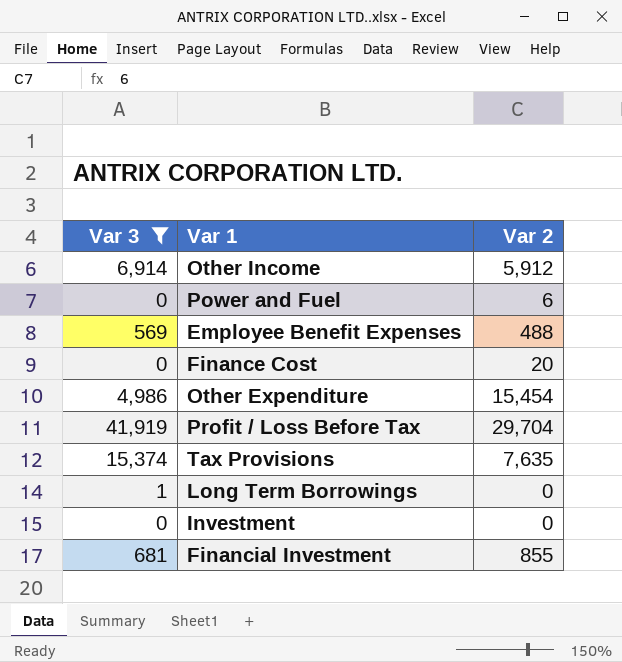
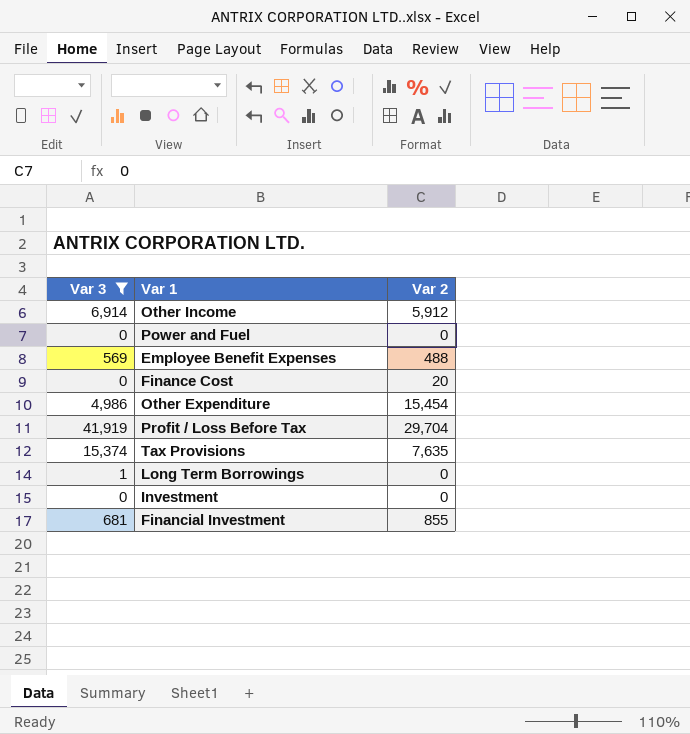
Power and Fuel | Var 2: 6 -> 0

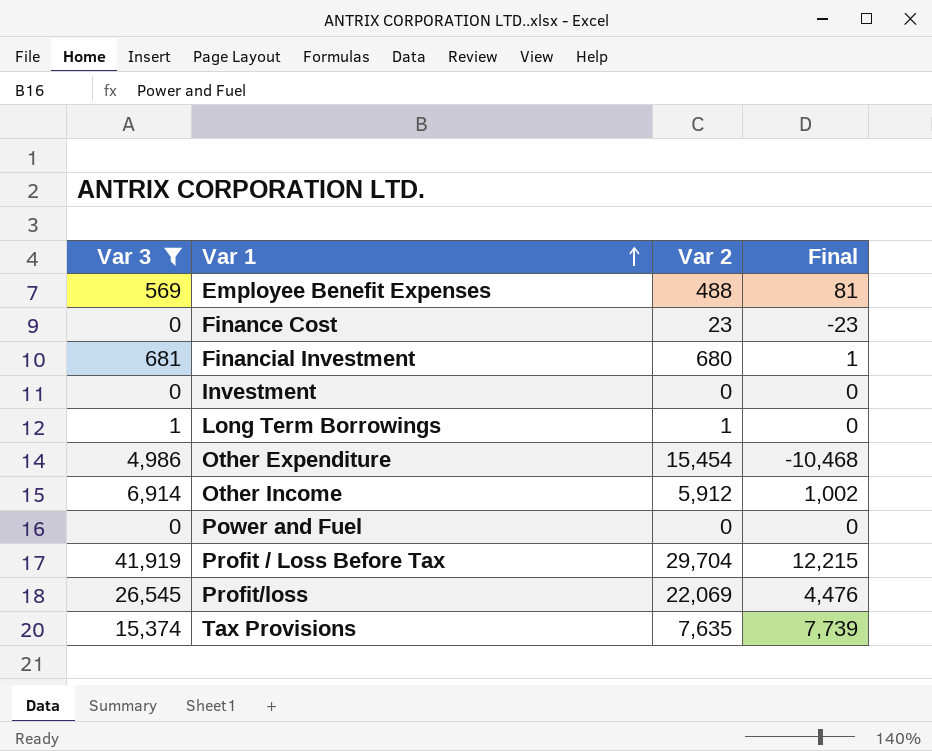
row order: none -> Var 1 ascending
column Final | formula: none -> [Var 3] - [Var 2]
Finance Cost | Var 2: 20 -> 23
Financial Investment | Var 2: 855 -> 680
Long Term Borrowings | Var 2: 0 -> 1
row Profit/loss: none -> 26,545 | 22,069 | 4,476

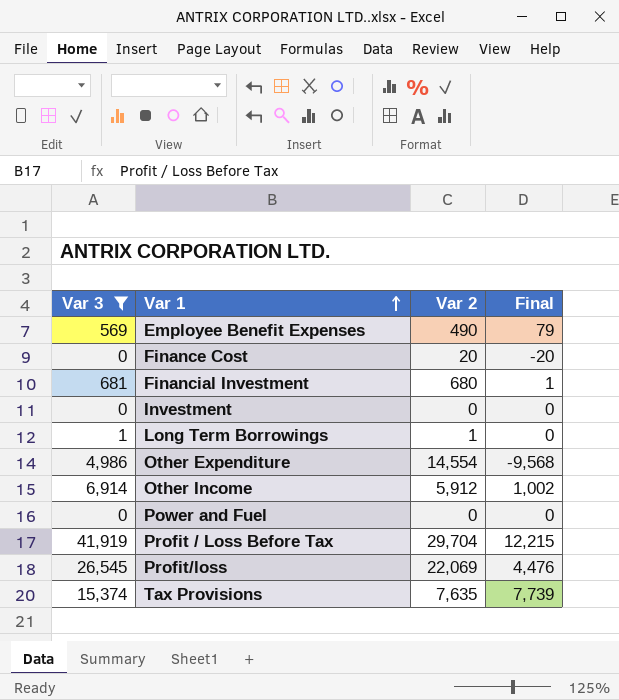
Employee Benefit Expenses | Var 2: 488 -> 490
Employee Benefit Expenses | Final: 81 -> 79
Finance Cost | Var 2: 23 -> 20
Finance Cost | Final: -23 -> -20
Other Expenditure | Var 2: 15,454 -> 14,554
Other Expenditure | Final: -10,468 -> -9,568

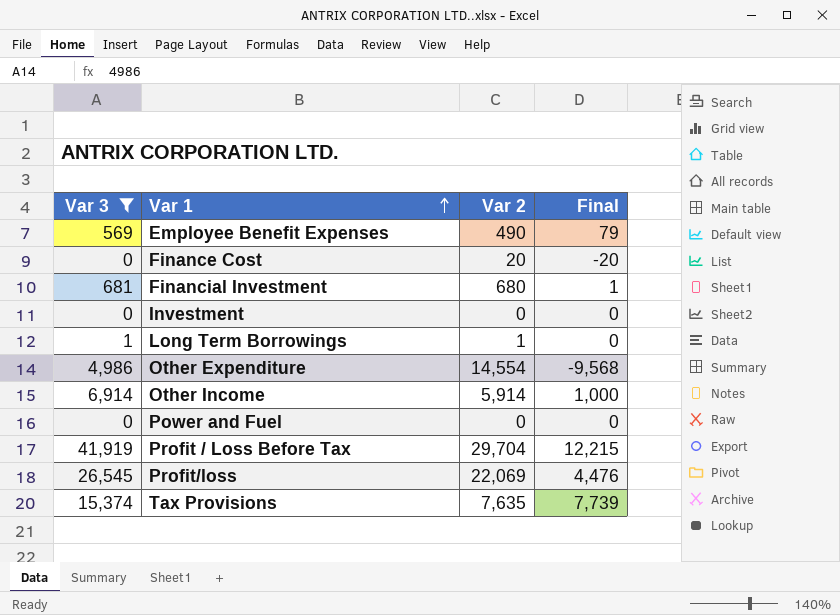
Other Income | Var 2: 5,912 -> 5,914
Other Income | Final: 1,002 -> 1,000

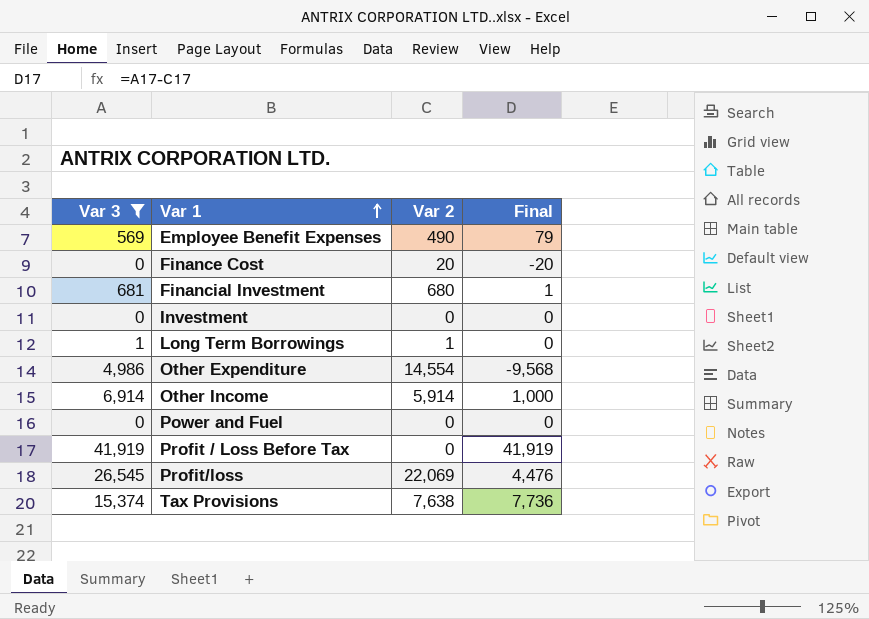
Profit / Loss Before Tax | Var 2: 29,704 -> 0
Profit / Loss Before Tax | Final: 12,215 -> 41,919
Tax Provisions | Var 2: 7,635 -> 7,638
Tax Provisions | Final: 7,739 -> 7,736

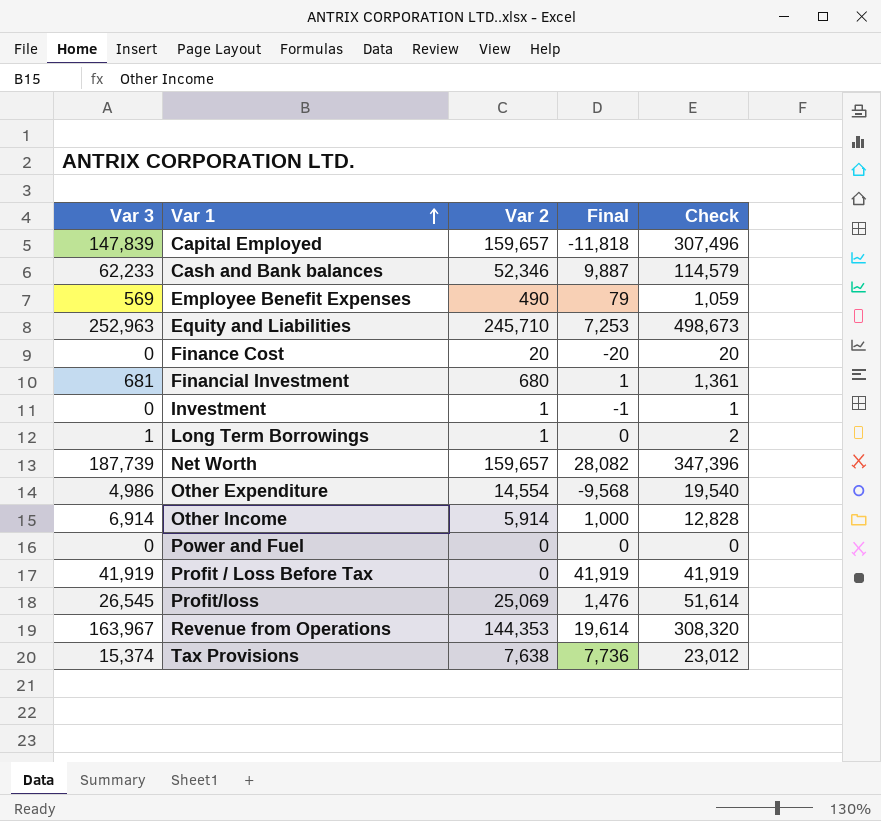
filter: Var 3 <= 41,919 -> none
column Check | formula: none -> [Var 3] + [Var 2]
Investment | Var 2: 0 -> 1
Investment | Final: 0 -> -1
Profit/loss | Var 2: 22,069 -> 25,069
Profit/loss | Final: 4,476 -> 1,476

